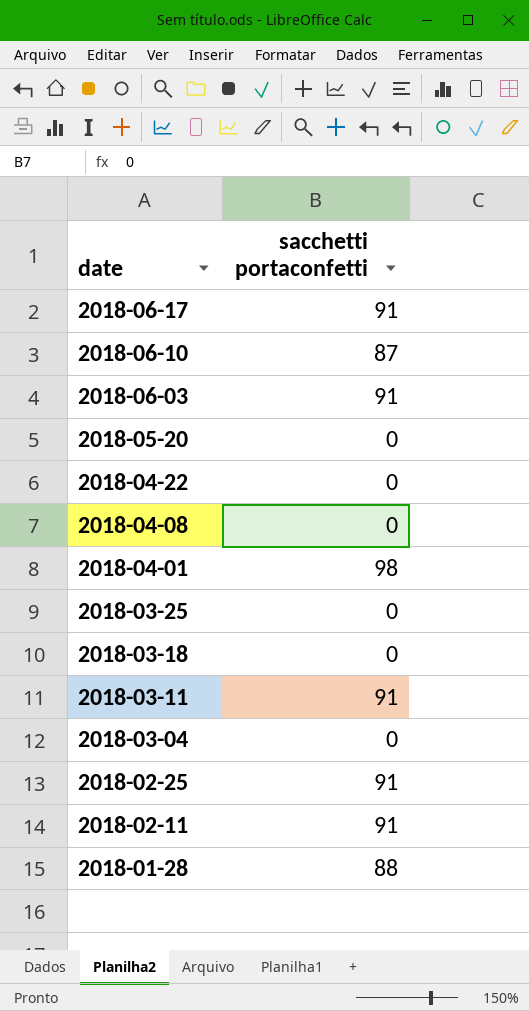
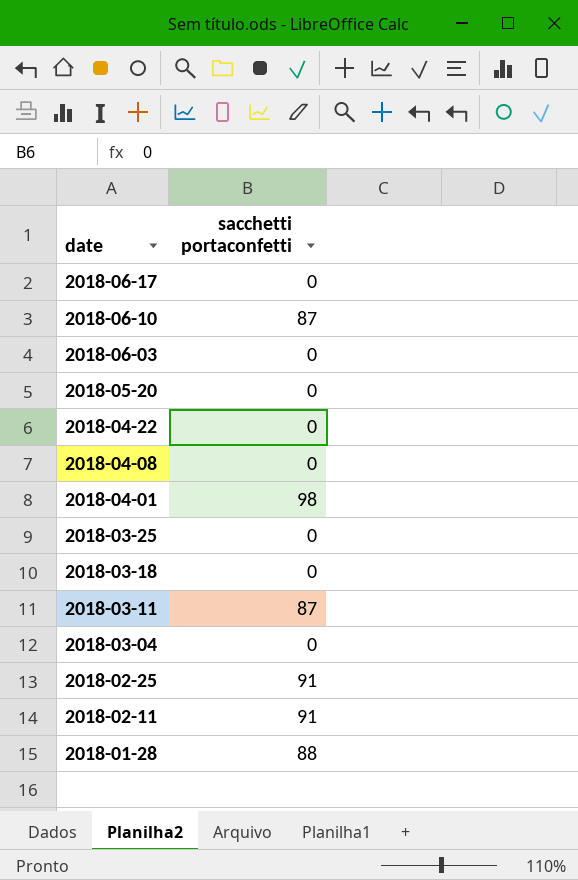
2018-06-17 | sacchetti portaconfetti: 91 -> 0
2018-06-03 | sacchetti portaconfetti: 91 -> 0
2018-03-11 | sacchetti portaconfetti: 91 -> 87

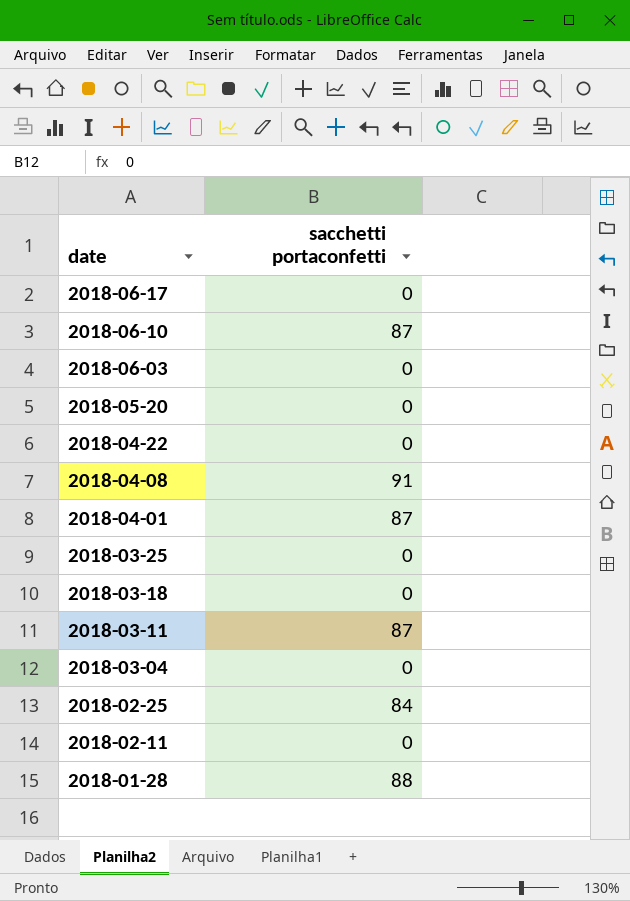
2018-04-08 | sacchetti portaconfetti: 0 -> 91
2018-04-01 | sacchetti portaconfetti: 98 -> 87
2018-02-25 | sacchetti portaconfetti: 91 -> 84
2018-02-11 | sacchetti portaconfetti: 91 -> 0

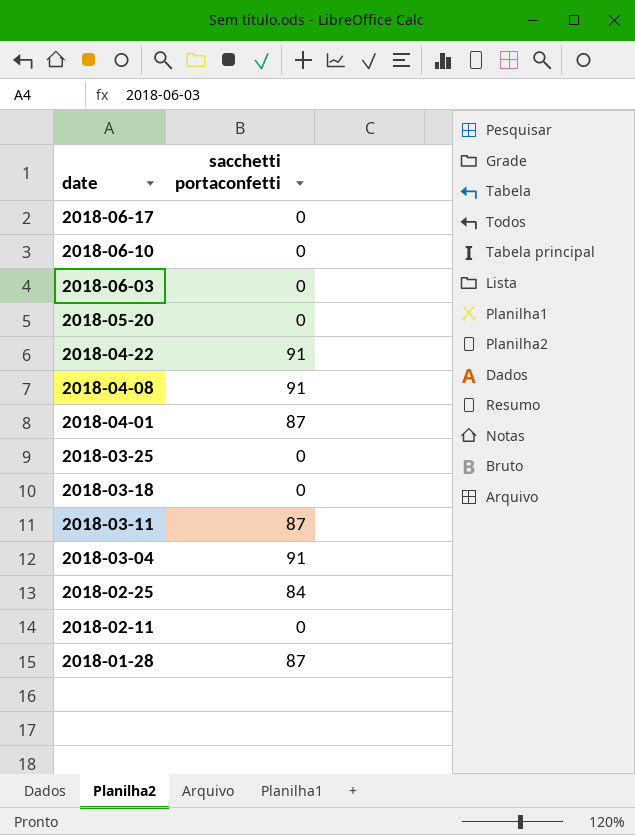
2018-06-10 | sacchetti portaconfetti: 87 -> 0
2018-04-22 | sacchetti portaconfetti: 0 -> 91
2018-03-04 | sacchetti portaconfetti: 0 -> 91
2018-01-28 | sacchetti portaconfetti: 88 -> 87

